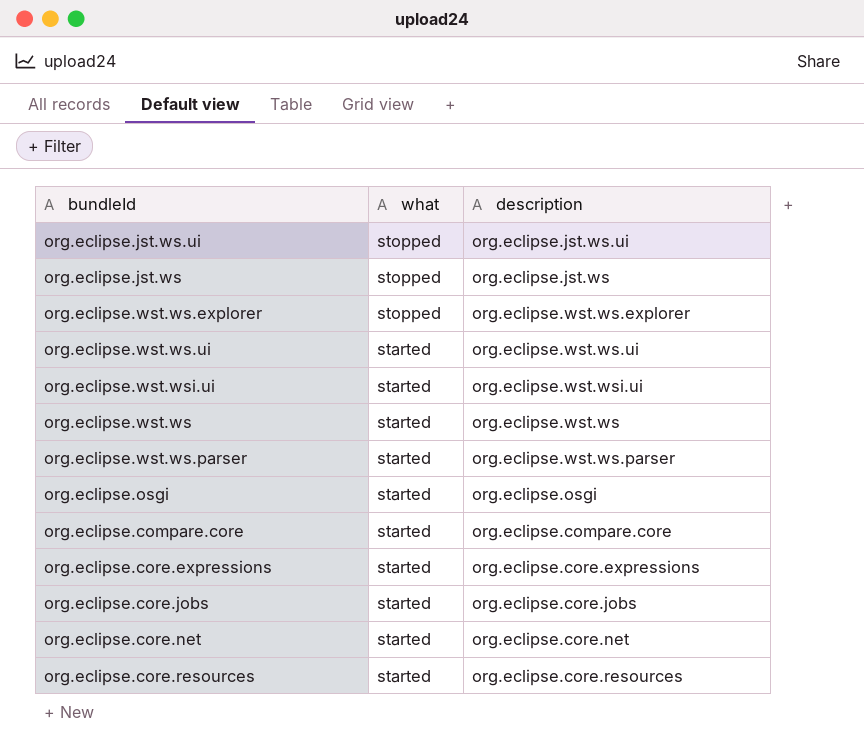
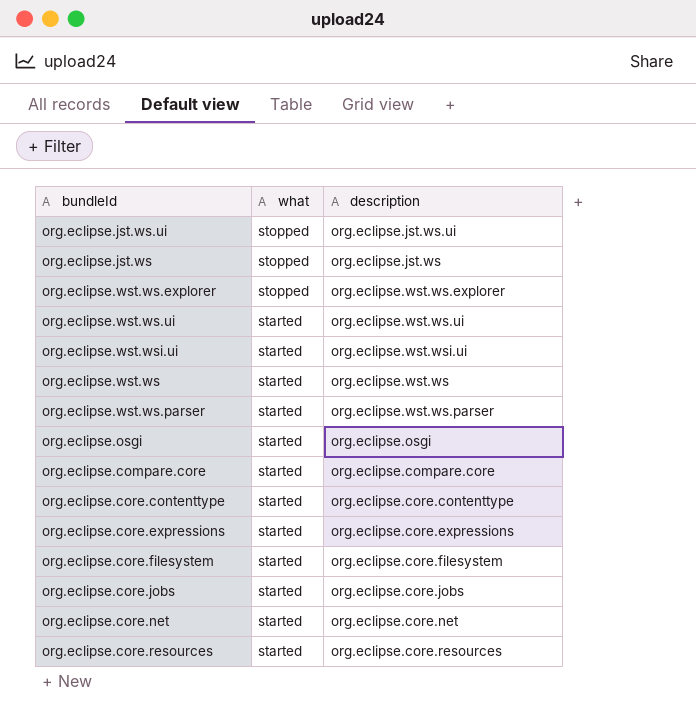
row org.eclipse.core.contenttype: none -> started | org.eclipse.core.contenttype
row org.eclipse.core.filesystem: none -> started | org.eclipse.core.filesystem

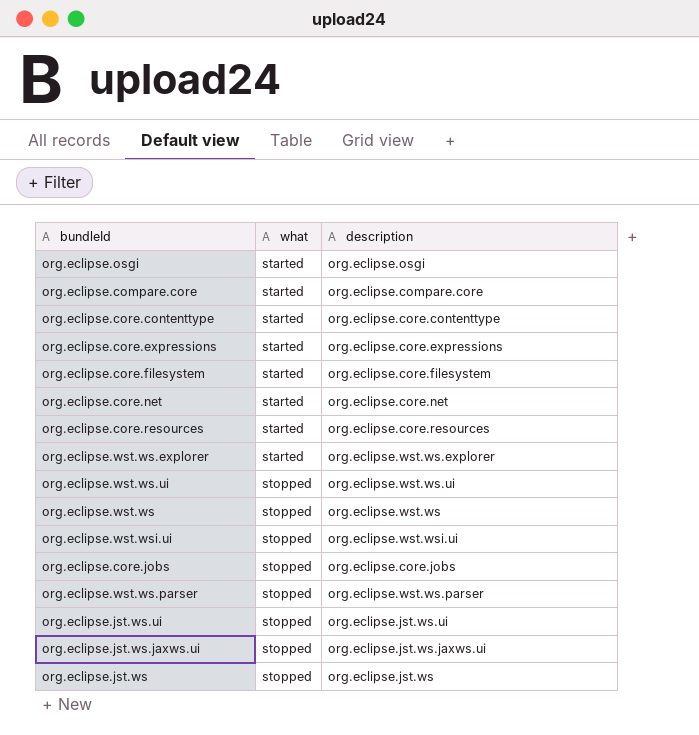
row order: what descending -> what ascending
org.eclipse.wst.ws.explorer | what: stopped -> started
org.eclipse.wst.ws.ui | what: started -> stopped
org.eclipse.wst.ws | what: started -> stopped
org.eclipse.wst.wsi.ui | what: started -> stopped
org.eclipse.core.jobs | what: started -> stopped
org.eclipse.wst.ws.parser | what: started -> stopped
row org.eclipse.jst.ws.jaxws.ui: none -> stopped | org.eclipse.jst.ws.jaxws.ui

